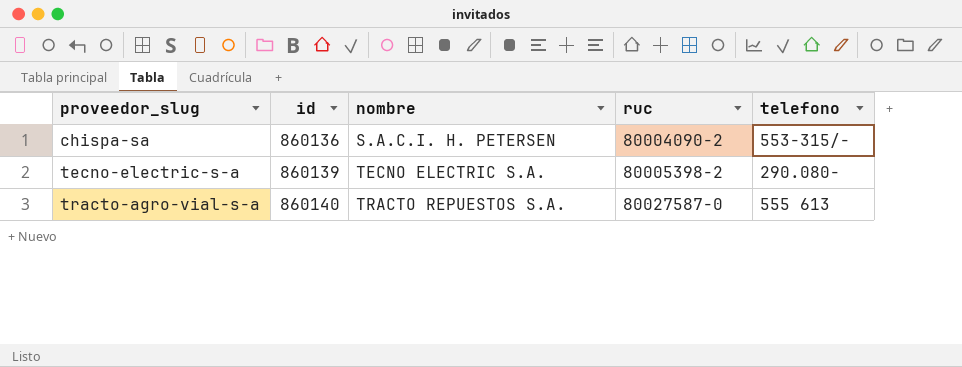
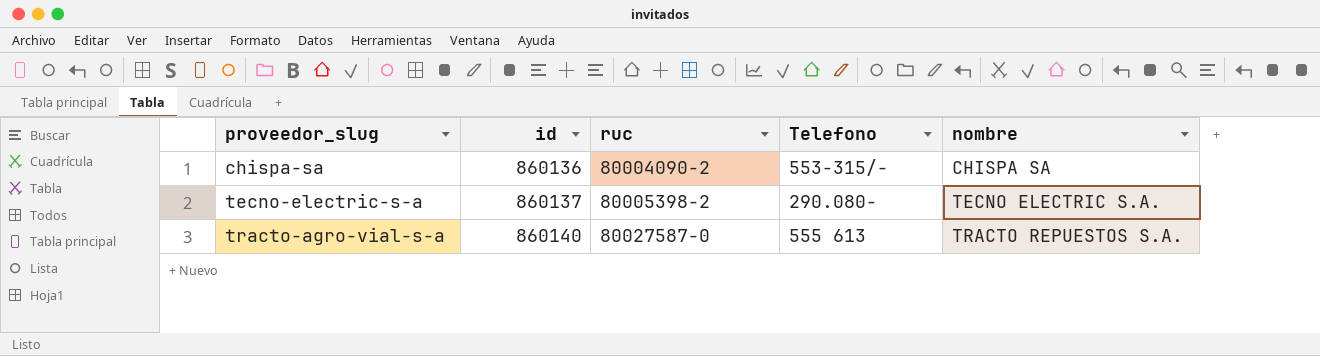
column name: telefono -> Telefono
column nombre | position: 3 -> 5
chispa-sa | nombre: S.A.C.I. H. PETERSEN -> CHISPA SA
tecno-electric-s-a | id: 860139 -> 860137

